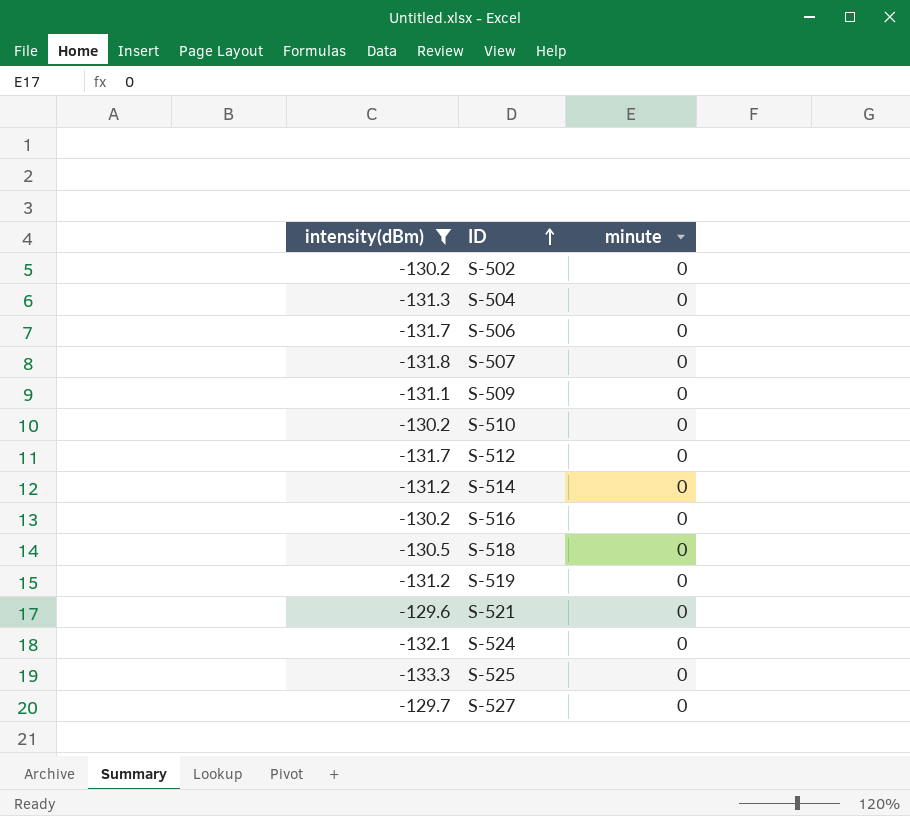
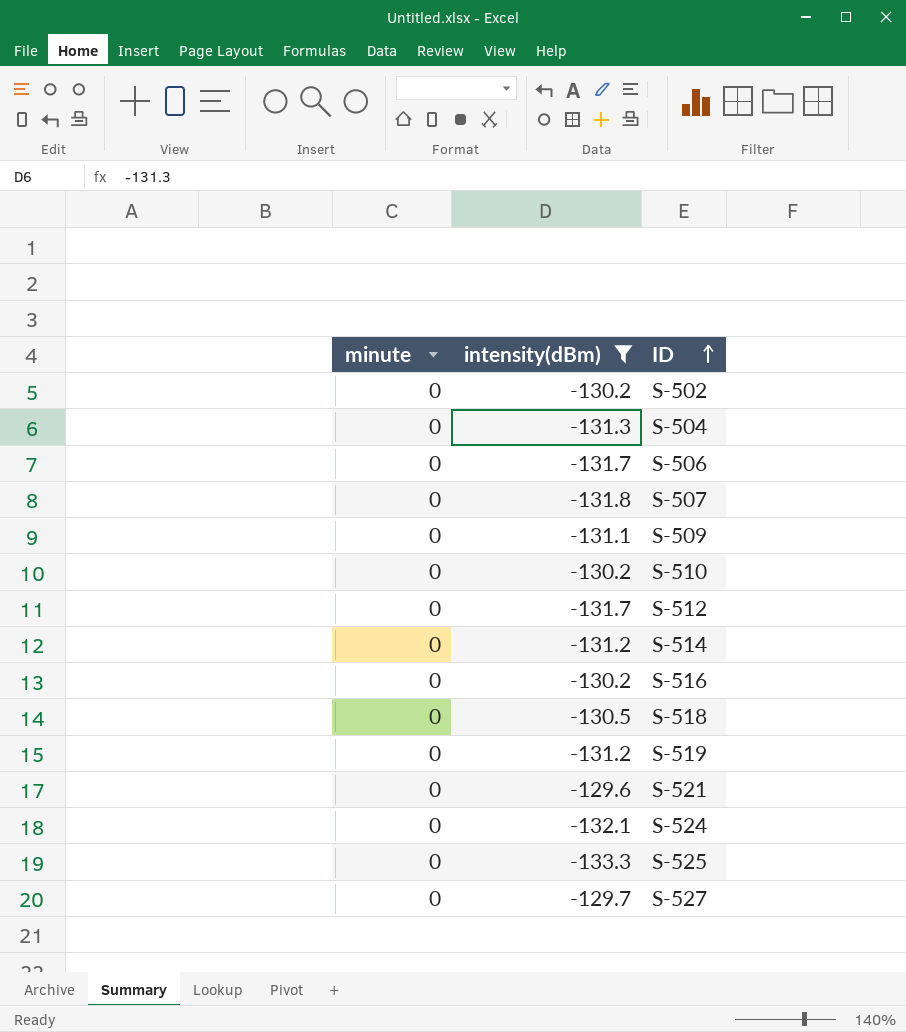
column minute | position: 3 -> 1

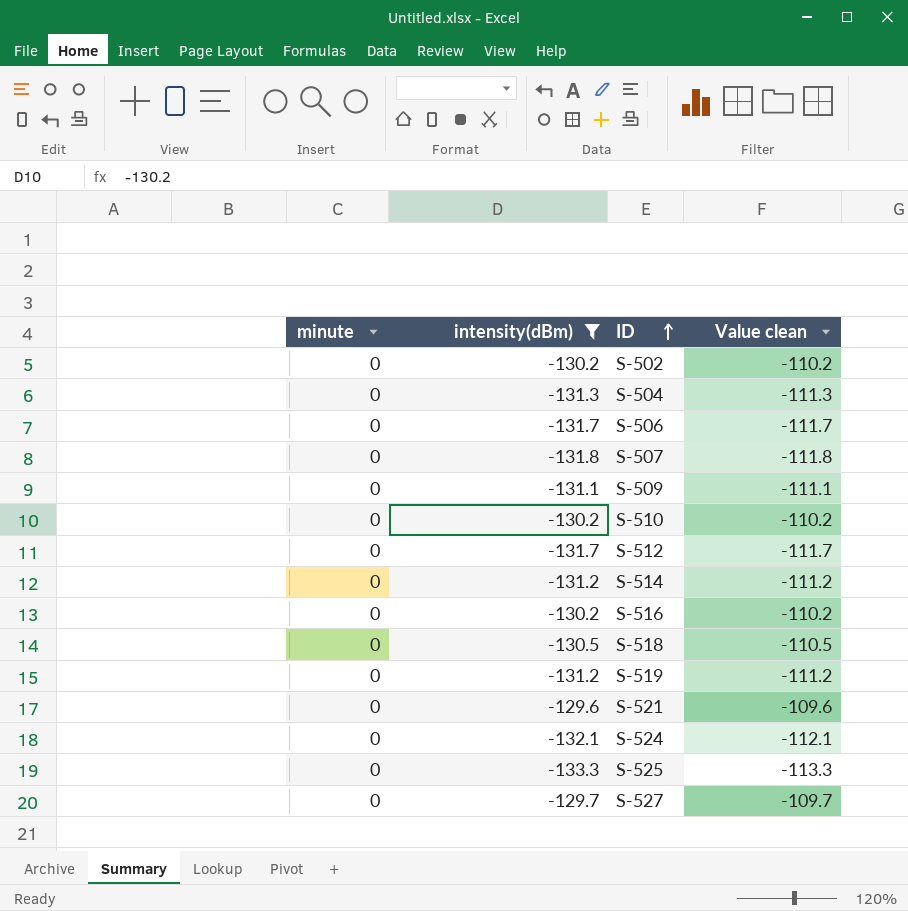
column Value clean | formula: none -> [intensity(dBm)] + 20

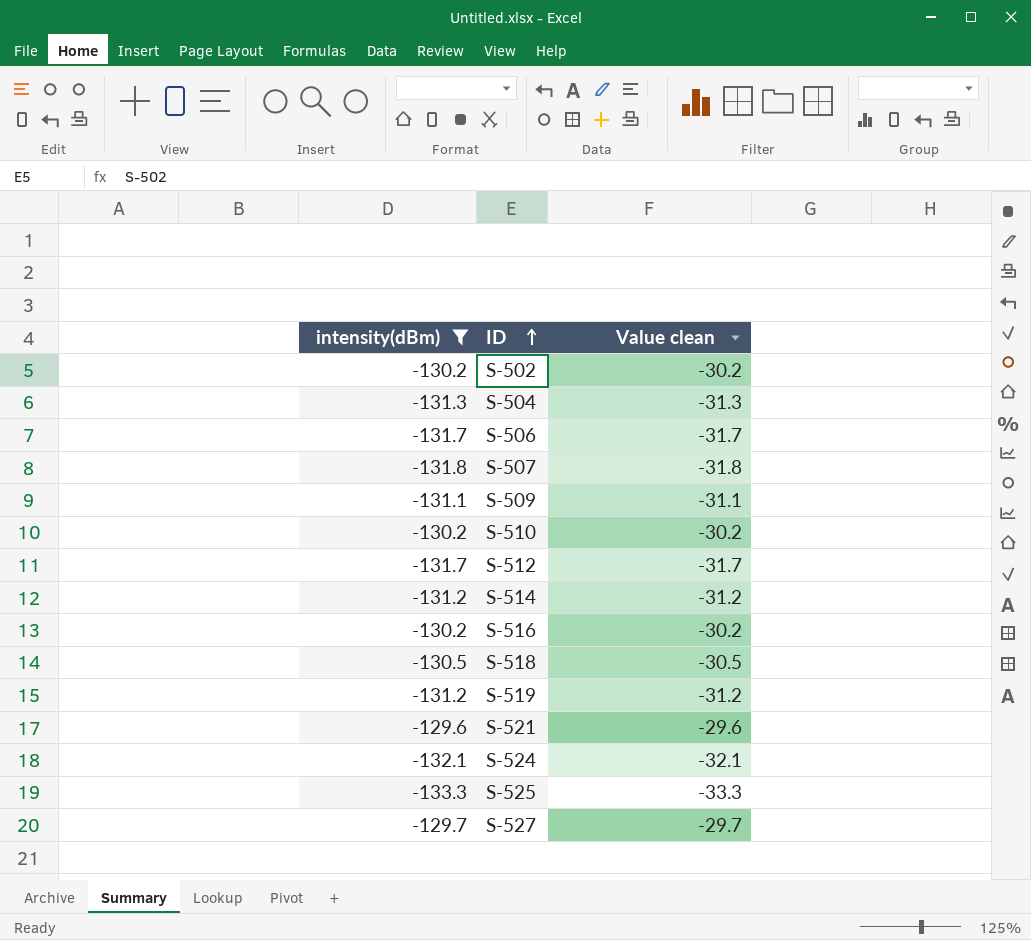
column minute | position: 1 -> none
column Value clean | formula: [intensity(dBm)] + 20 -> [intensity(dBm)] + 100

